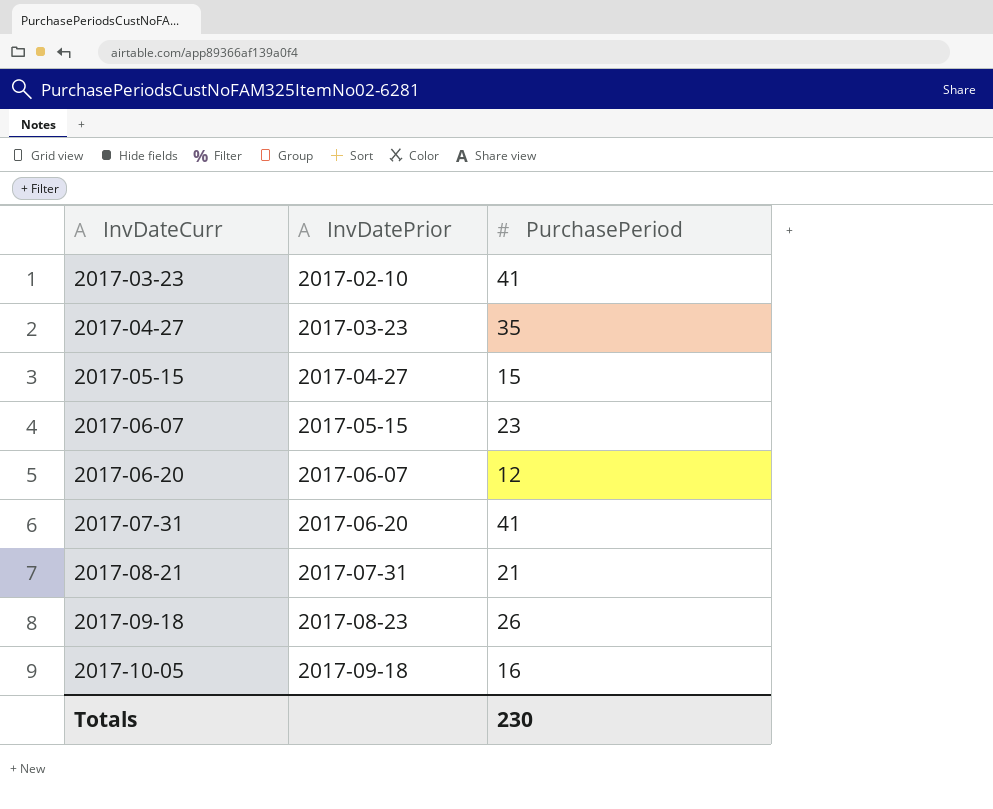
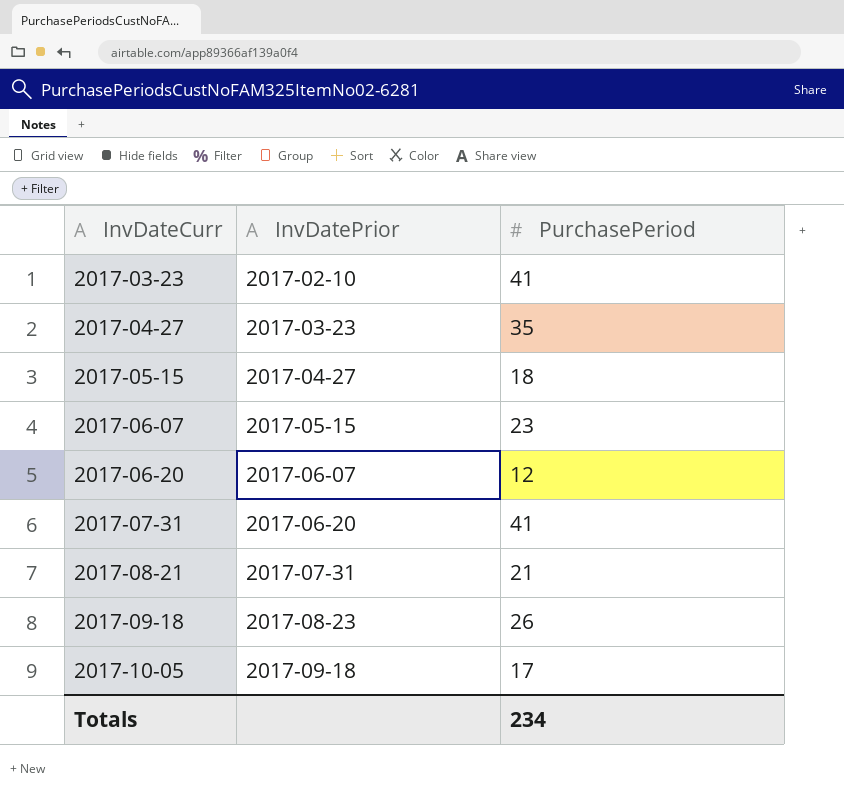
2017-05-15 | PurchasePeriod: 15 -> 18
2017-10-05 | PurchasePeriod: 16 -> 17
Totals | PurchasePeriod: 230 -> 234

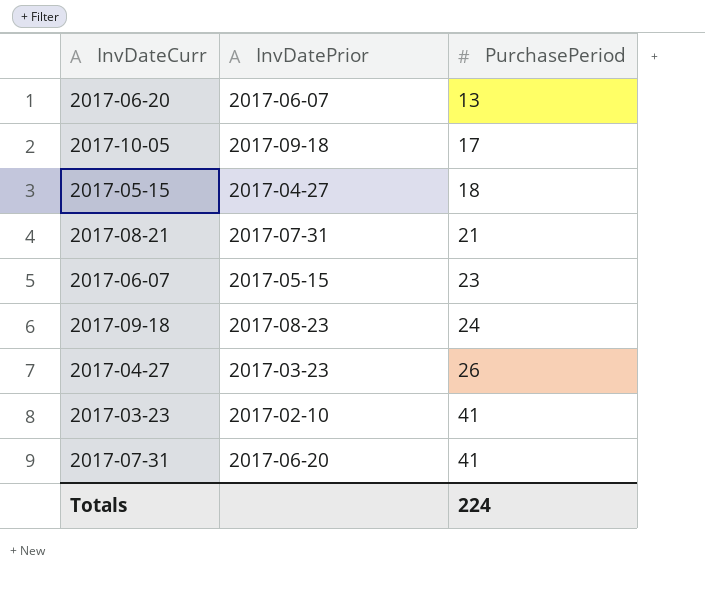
row order: InvDateCurr ascending -> PurchasePeriod ascending
2017-06-20 | PurchasePeriod: 12 -> 13
2017-09-18 | PurchasePeriod: 26 -> 24
2017-04-27 | PurchasePeriod: 35 -> 26
Totals | PurchasePeriod: 234 -> 224

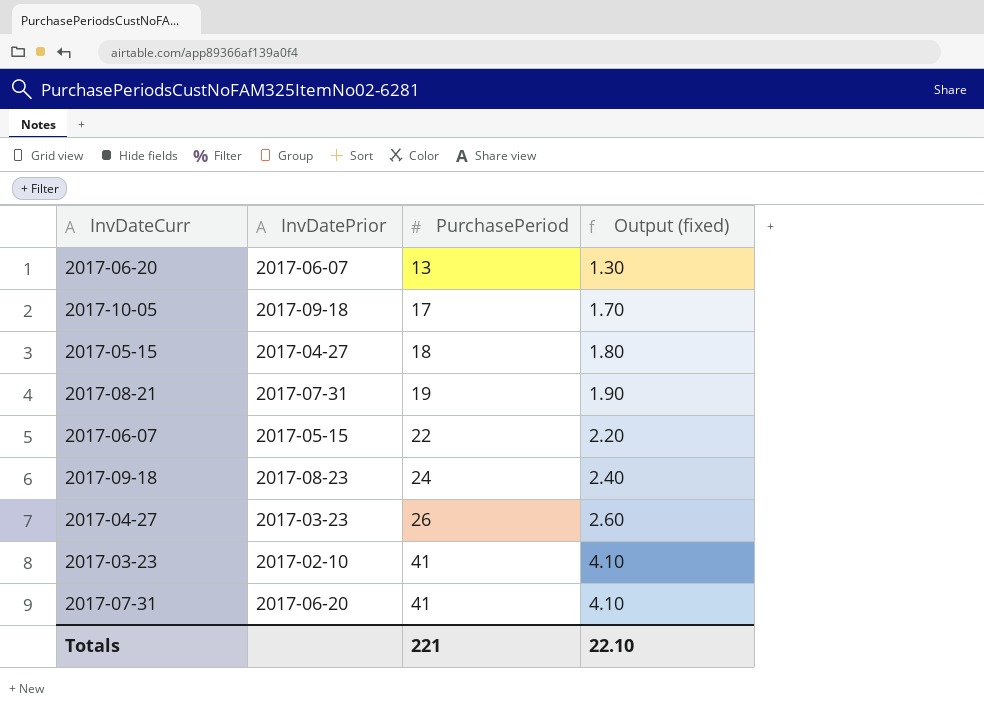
column Output (fixed) | formula: none -> [PurchasePeriod] * 0.1
2017-08-21 | PurchasePeriod: 21 -> 19
2017-06-07 | PurchasePeriod: 23 -> 22
Totals | PurchasePeriod: 224 -> 221

